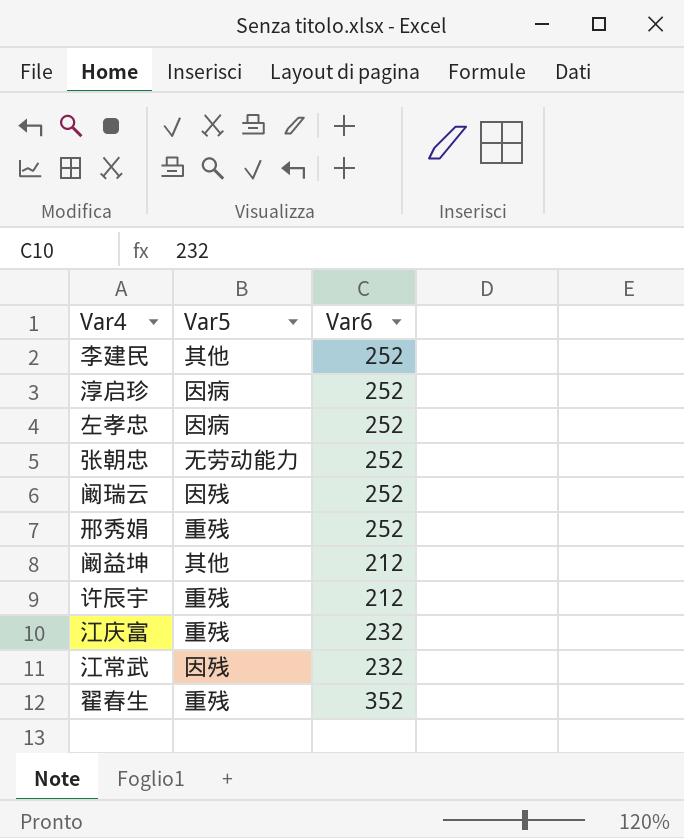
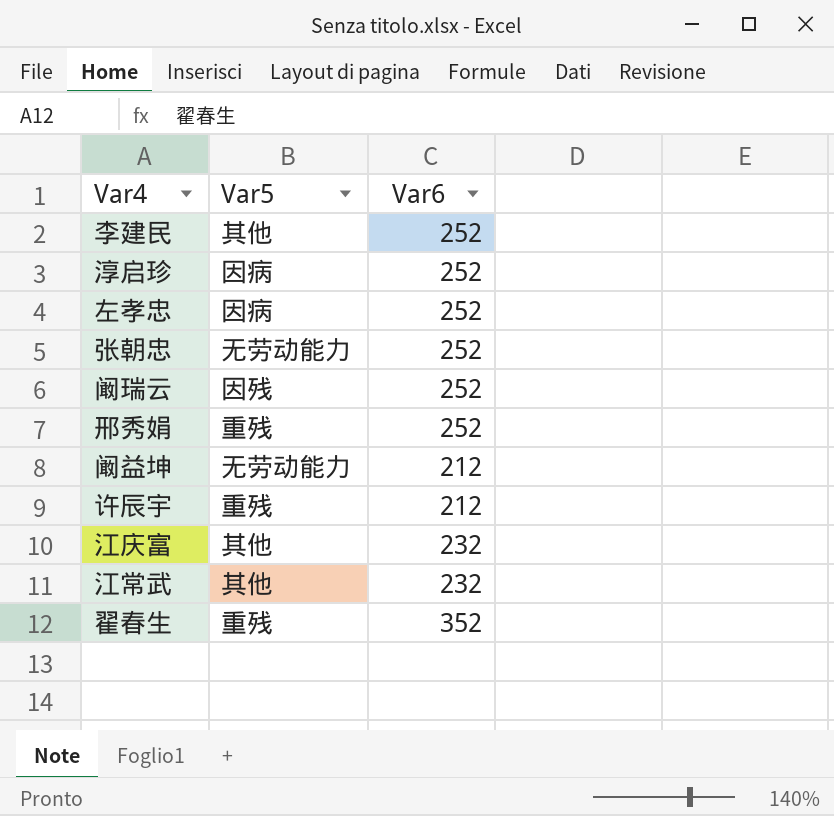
阚益坤 | Var5: 其他 -> 无劳动能力
江庆富 | Var5: 重残 -> 其他
江常武 | Var5: 因残 -> 其他

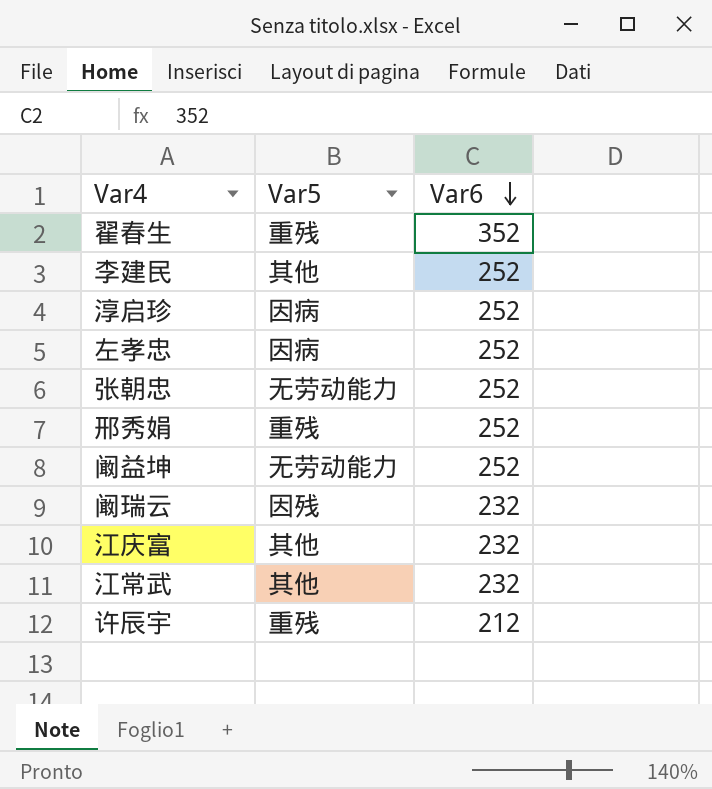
row order: none -> Var6 descending
阚益坤 | Var6: 212 -> 252
阚瑞云 | Var6: 252 -> 232

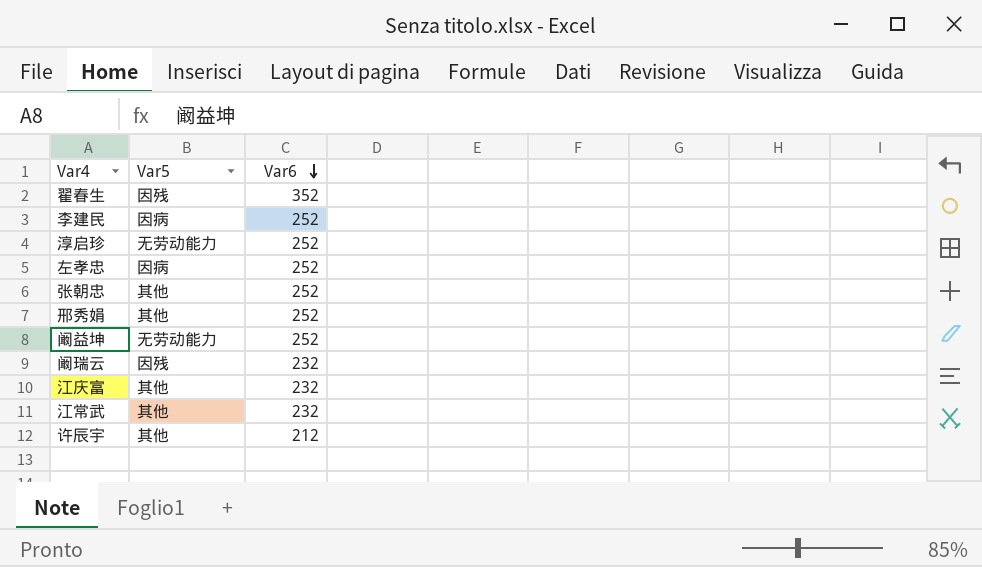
翟春生 | Var5: 重残 -> 因残
李建民 | Var5: 其他 -> 因病
淳启珍 | Var5: 因病 -> 无劳动能力
张朝忠 | Var5: 无劳动能力 -> 其他
邢秀娟 | Var5: 重残 -> 其他
许辰宇 | Var5: 重残 -> 其他

